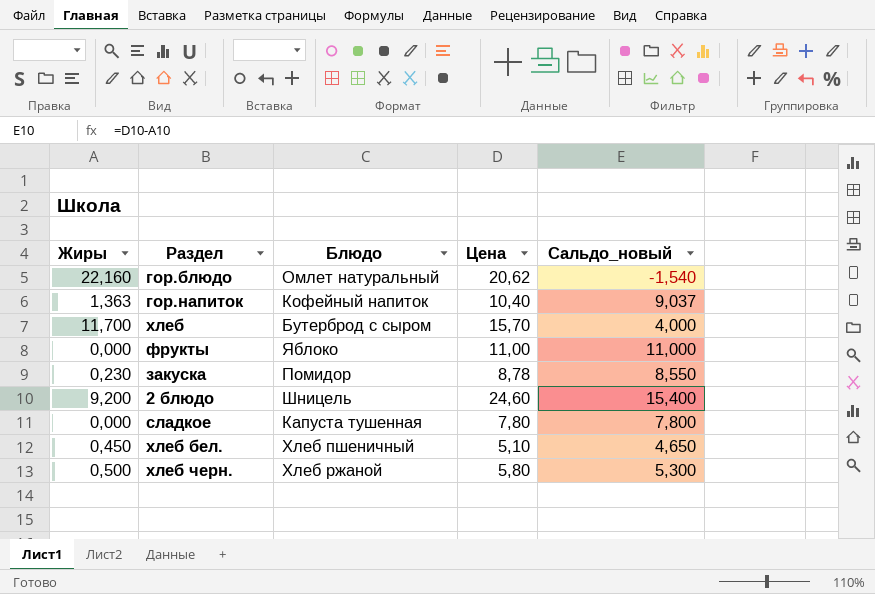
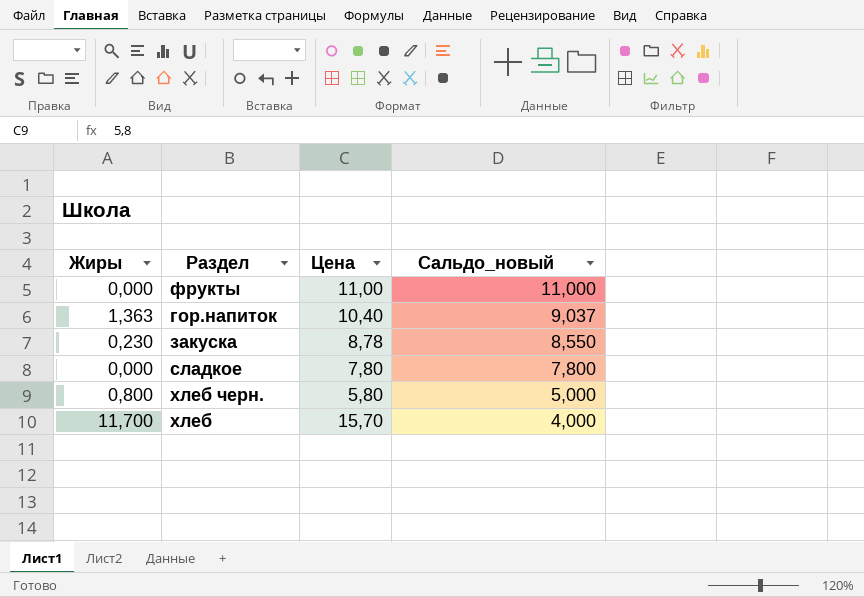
row order: none -> Сальдо_новый descending
column Блюдо | position: 3 -> none
row гор.блюдо: 22,160 | Омлет натуральный | 20,62 | -1,540 -> none
row 2 блюдо: 9,200 | Шницель | 24,60 | 15,400 -> none
row хлеб бел.: 0,450 | Хлеб пшеничный | 5,10 | 4,650 -> none
хлеб черн. | Жиры: 0,500 -> 0,800
хлеб черн. | Сальдо_новый: 5,300 -> 5,000

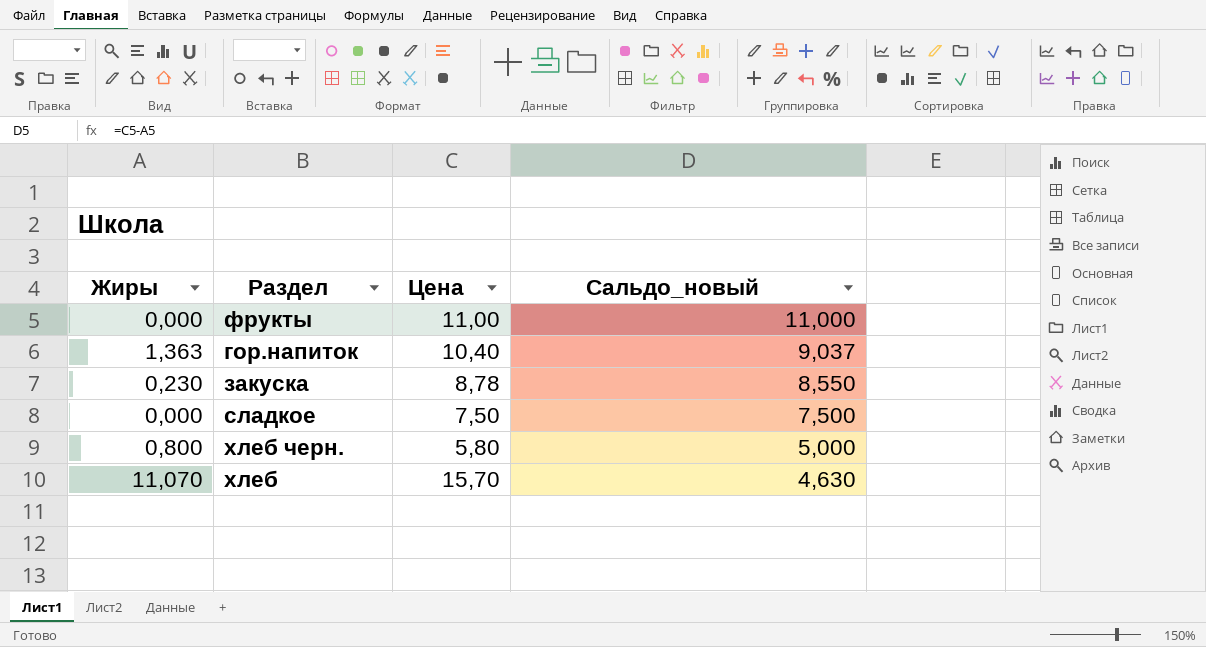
сладкое | Цена: 7,80 -> 7,50
сладкое | Сальдо_новый: 7,800 -> 7,500
хлеб | Жиры: 11,700 -> 11,070
хлеб | Сальдо_новый: 4,000 -> 4,630

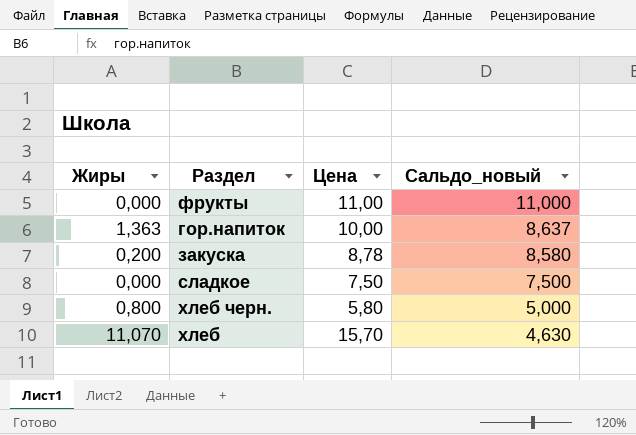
гор.напиток | Цена: 10,40 -> 10,00
гор.напиток | Сальдо_новый: 9,037 -> 8,637
закуска | Жиры: 0,230 -> 0,200
закуска | Сальдо_новый: 8,550 -> 8,580

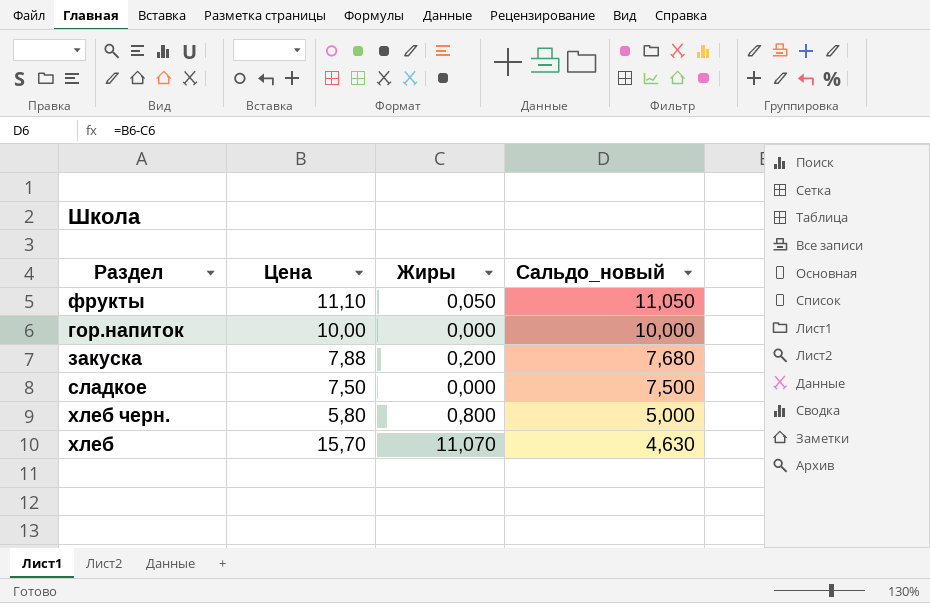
column Жиры | position: 1 -> 3
фрукты | Цена: 11,00 -> 11,10
фрукты | Жиры: 0,000 -> 0,050
фрукты | Сальдо_новый: 11,000 -> 11,050
гор.напиток | Жиры: 1,363 -> 0,000
гор.напиток | Сальдо_новый: 8,637 -> 10,000
закуска | Цена: 8,78 -> 7,88
закуска | Сальдо_новый: 8,580 -> 7,680

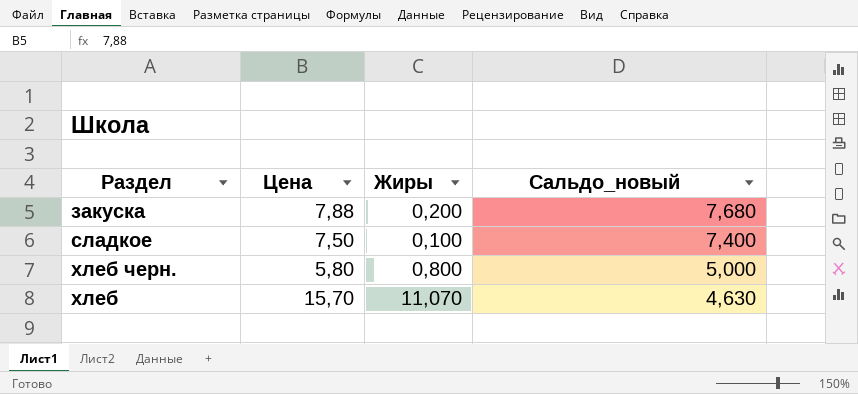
row фрукты: 11,10 | 0,050 | 11,050 -> none
row гор.напиток: 10,00 | 0,000 | 10,000 -> none
сладкое | Жиры: 0,000 -> 0,100
сладкое | Сальдо_новый: 7,500 -> 7,400

